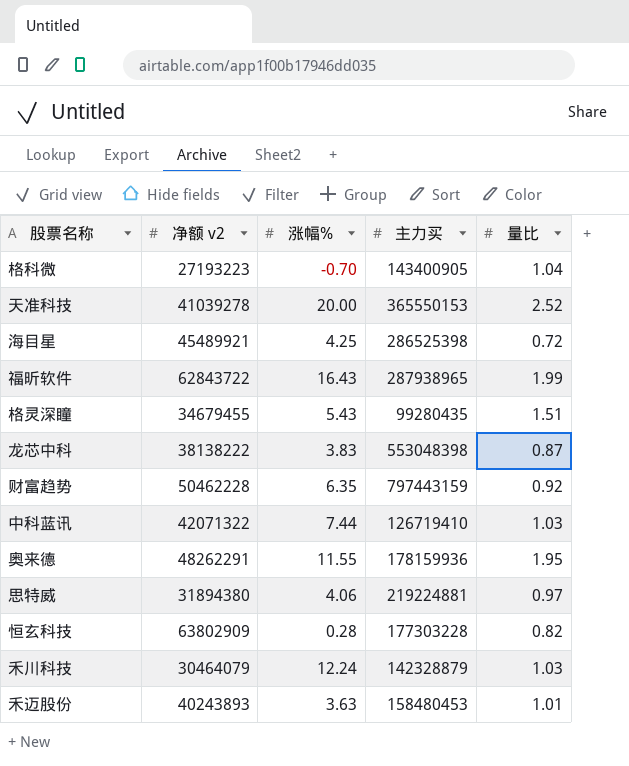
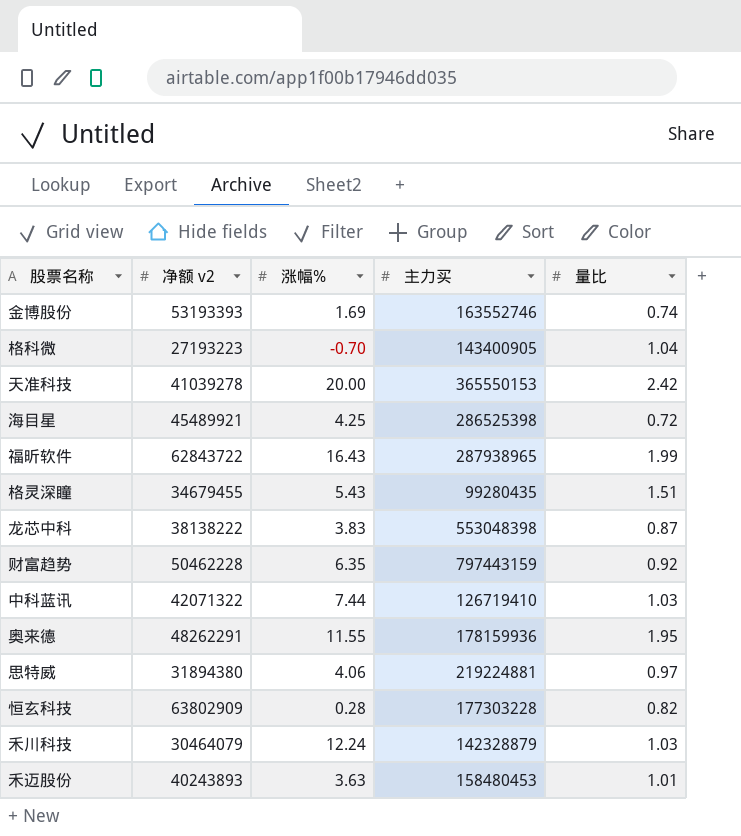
row 金博股份: none -> 53193393 | 1.69 | 163552746 | 0.74
天准科技 | 量比: 2.52 -> 2.42

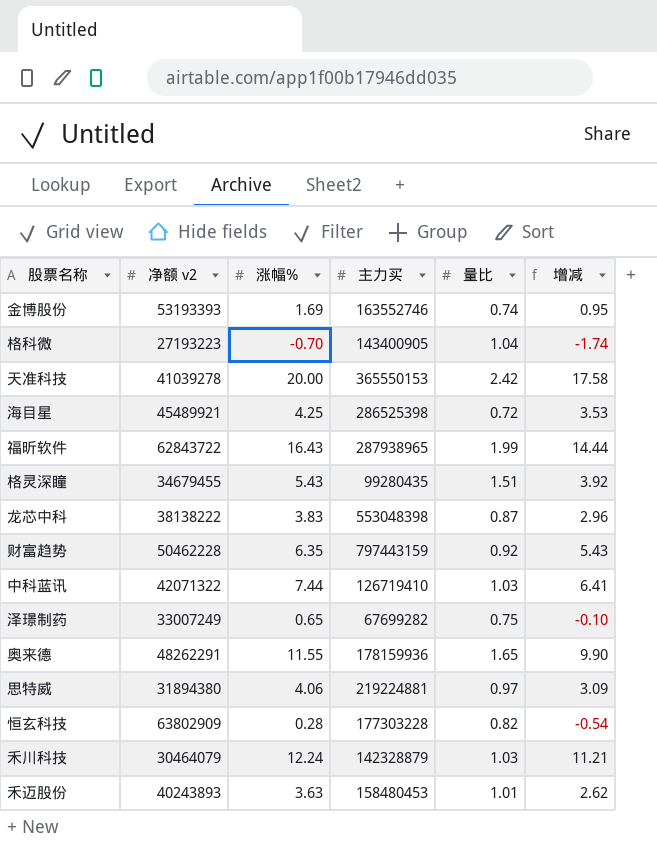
column 增减 | formula: none -> [涨幅%] - [量比]
row 泽璟制药: none -> 33007249 | 0.65 | 67699282 | 0.75 | -0.10
奥来德 | 量比: 1.95 -> 1.65

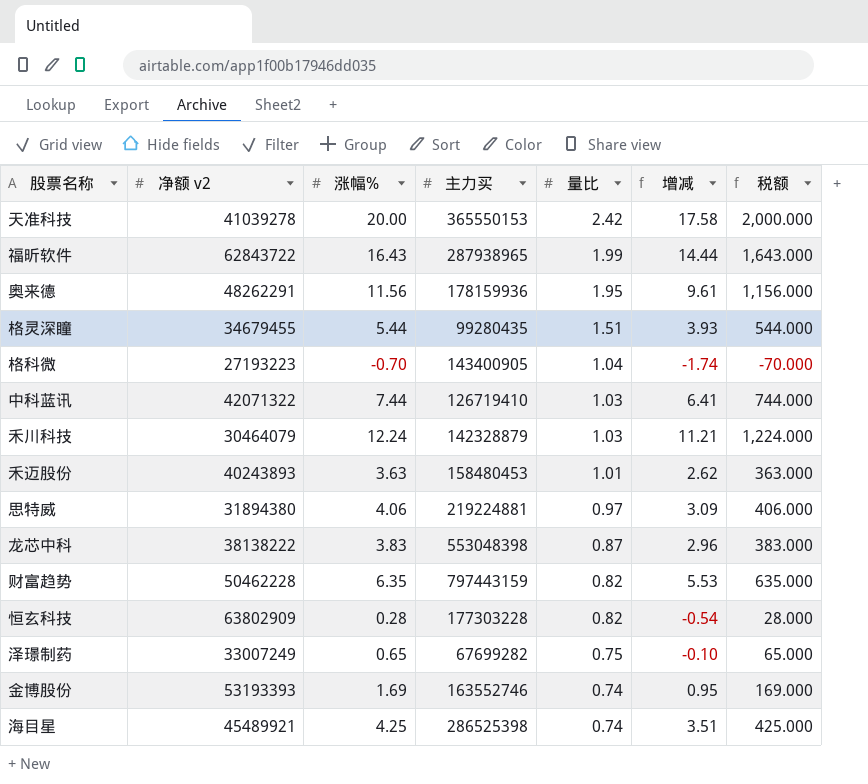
row order: none -> 量比 descending
column 税额 | formula: none -> [涨幅%] * 100
奥来德 | 涨幅%: 11.55 -> 11.56
奥来德 | 量比: 1.65 -> 1.95
奥来德 | 增减: 9.90 -> 9.61
格灵深瞳 | 涨幅%: 5.43 -> 5.44
格灵深瞳 | 增减: 3.92 -> 3.93
财富趋势 | 量比: 0.92 -> 0.82
财富趋势 | 增减: 5.43 -> 5.53
海目星 | 量比: 0.72 -> 0.74
海目星 | 增减: 3.53 -> 3.51

